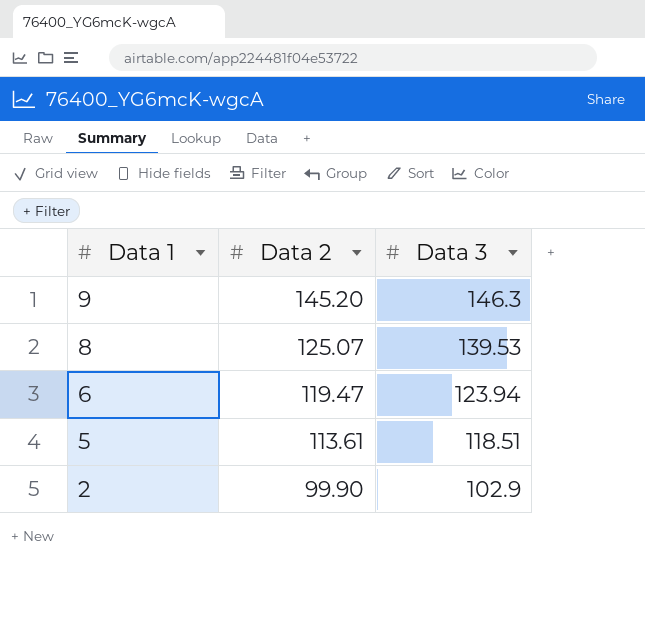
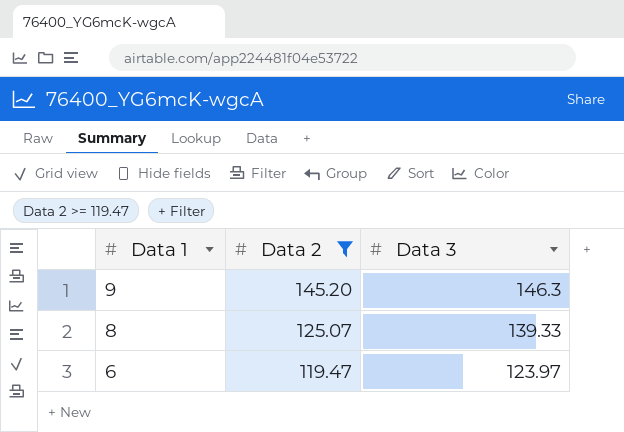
filter: none -> Data 2 >= 119.47
8 | Data 3: 139.53 -> 139.33
6 | Data 3: 123.94 -> 123.97

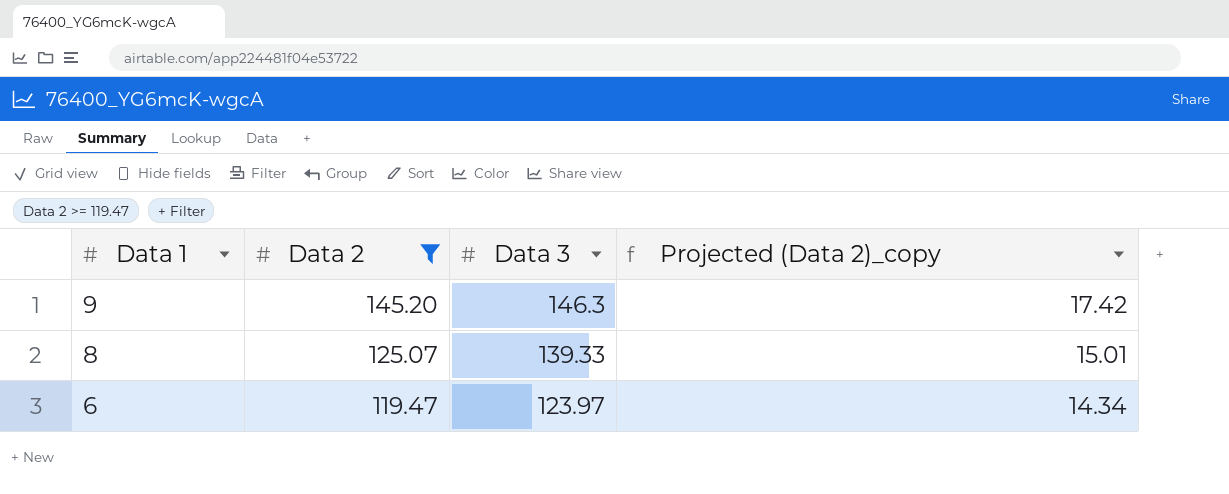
column Projected (Data 2)_copy | formula: none -> [Data 2] * 0.12

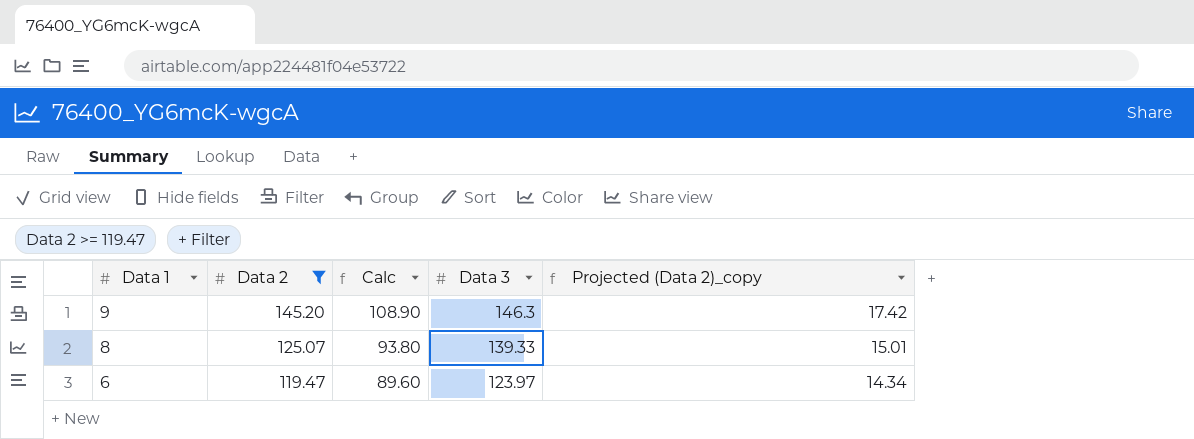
column Calc | formula: none -> [Data 2] * 0.75

